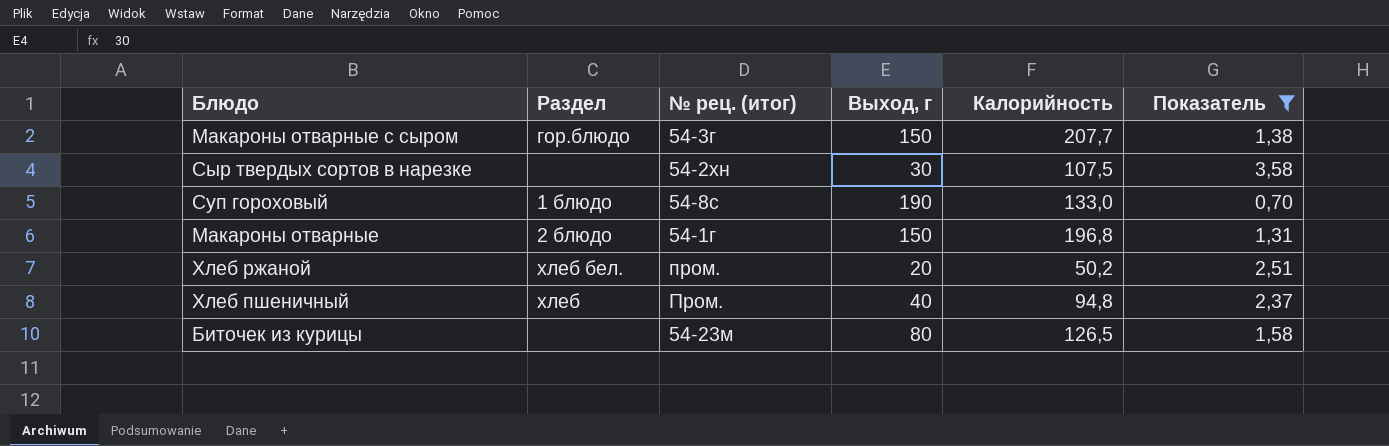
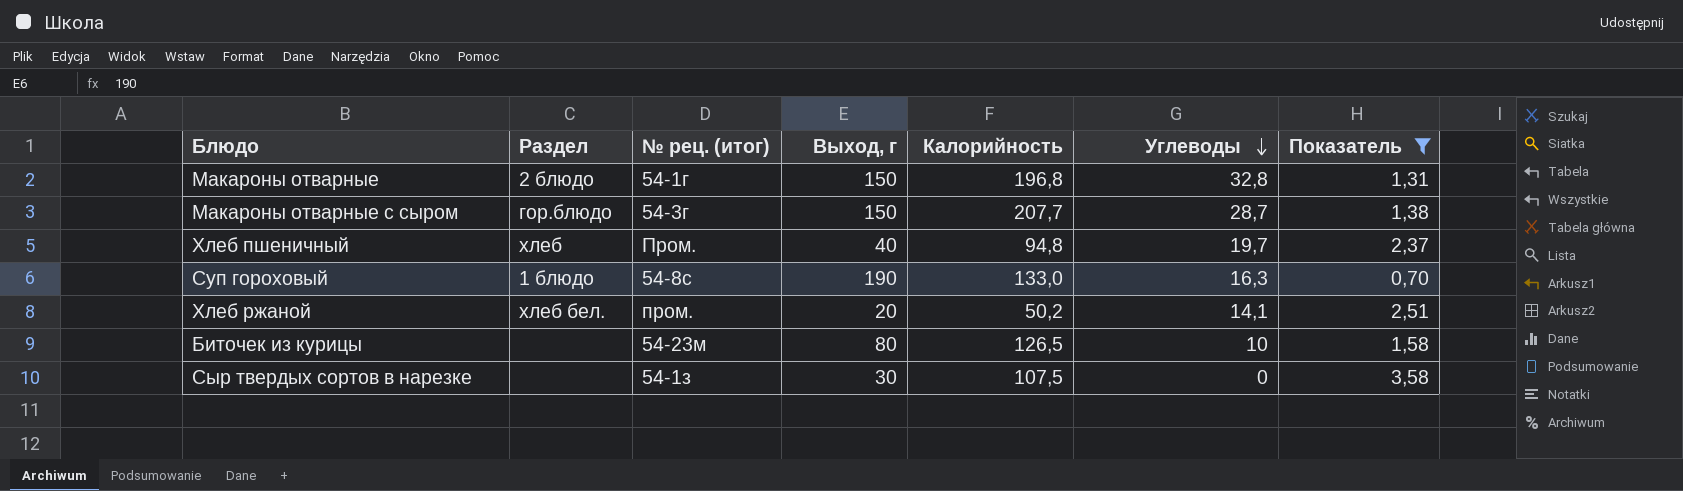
row order: none -> Углеводы descending
column Углеводы | position: none -> 6
Сыр твердых сортов в нарезке | № рец. (итог): 54-2хн -> 54-1з

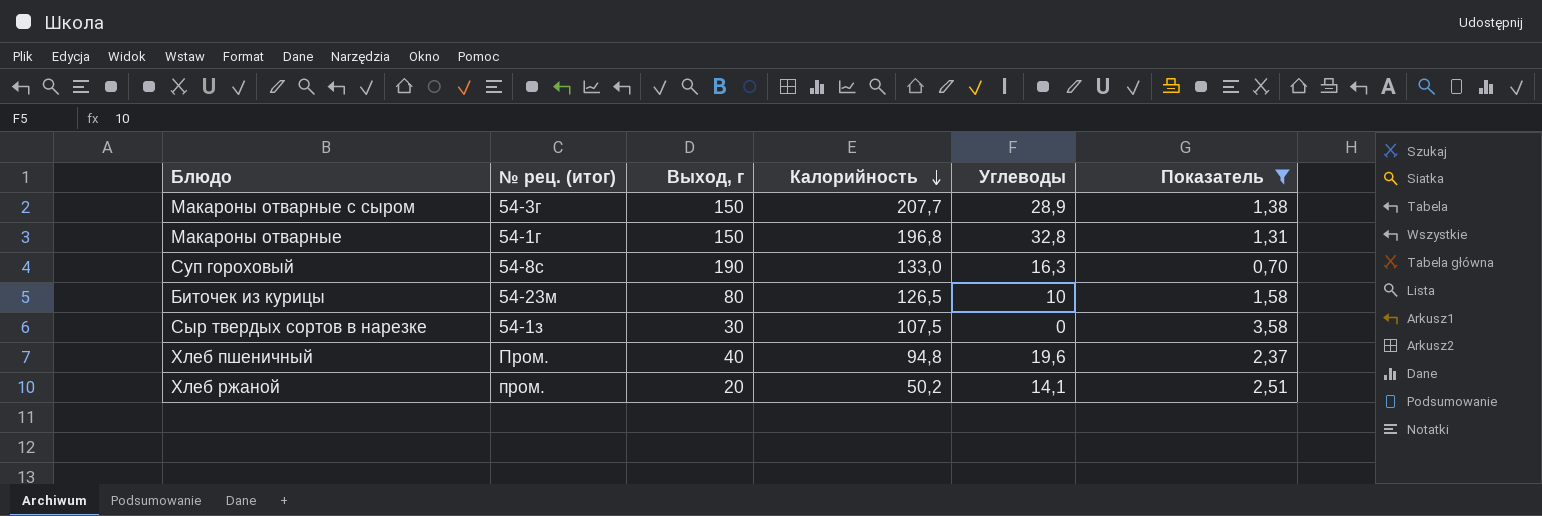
row order: Углеводы descending -> Калорийность descending
column Раздел | position: 2 -> none
Макароны отварные с сыром | Углеводы: 28,7 -> 28,9
Хлеб пшеничный | Углеводы: 19,7 -> 19,6

